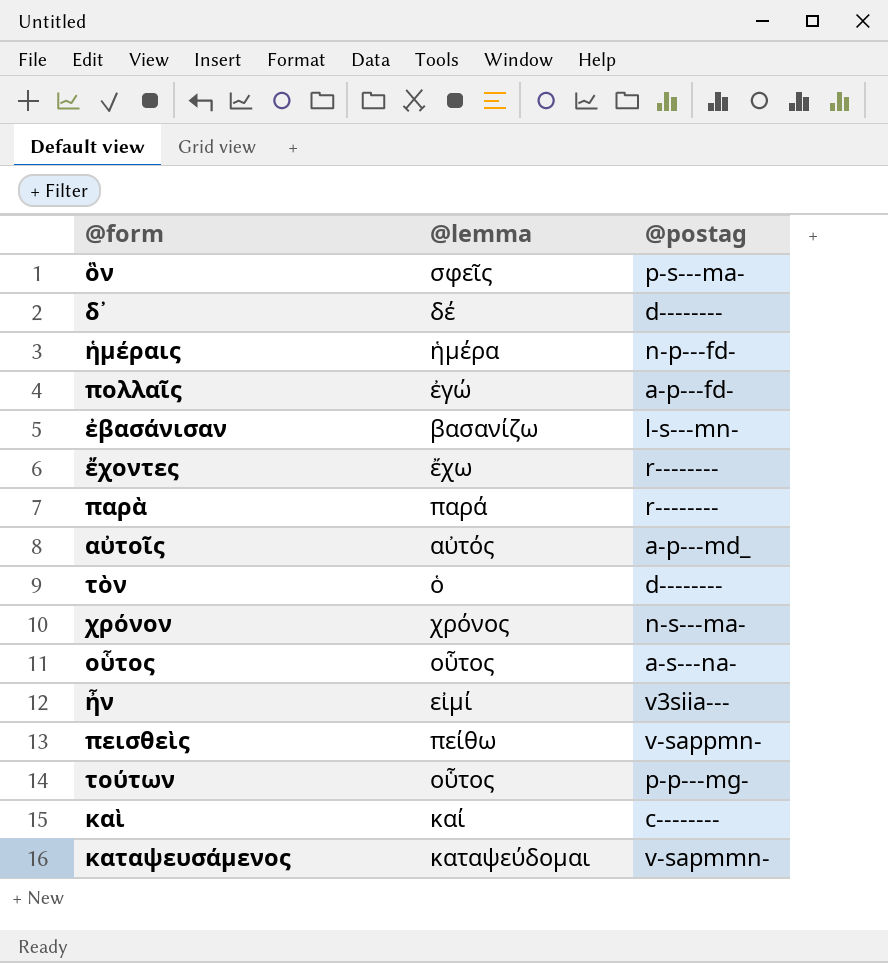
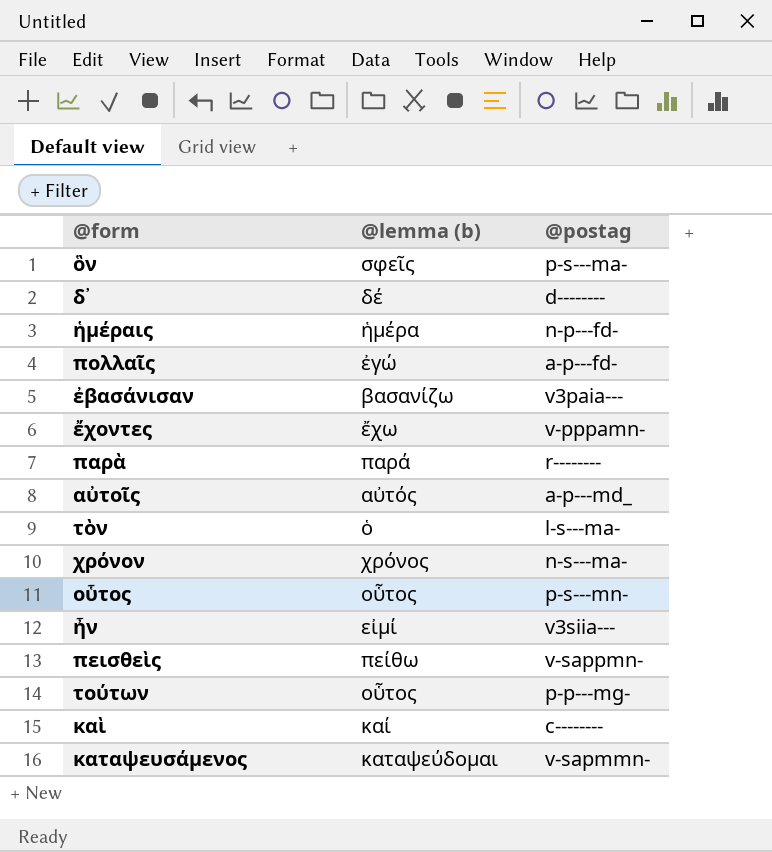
column name: @lemma -> @lemma (b)
ἐβασάνισαν | @postag: l-s---mn- -> v3paia---
ἔχοντες | @postag: r-------- -> v-pppamn-
τὸν | @postag: d-------- -> l-s---ma-
οὗτος | @postag: a-s---na- -> p-s---mn-

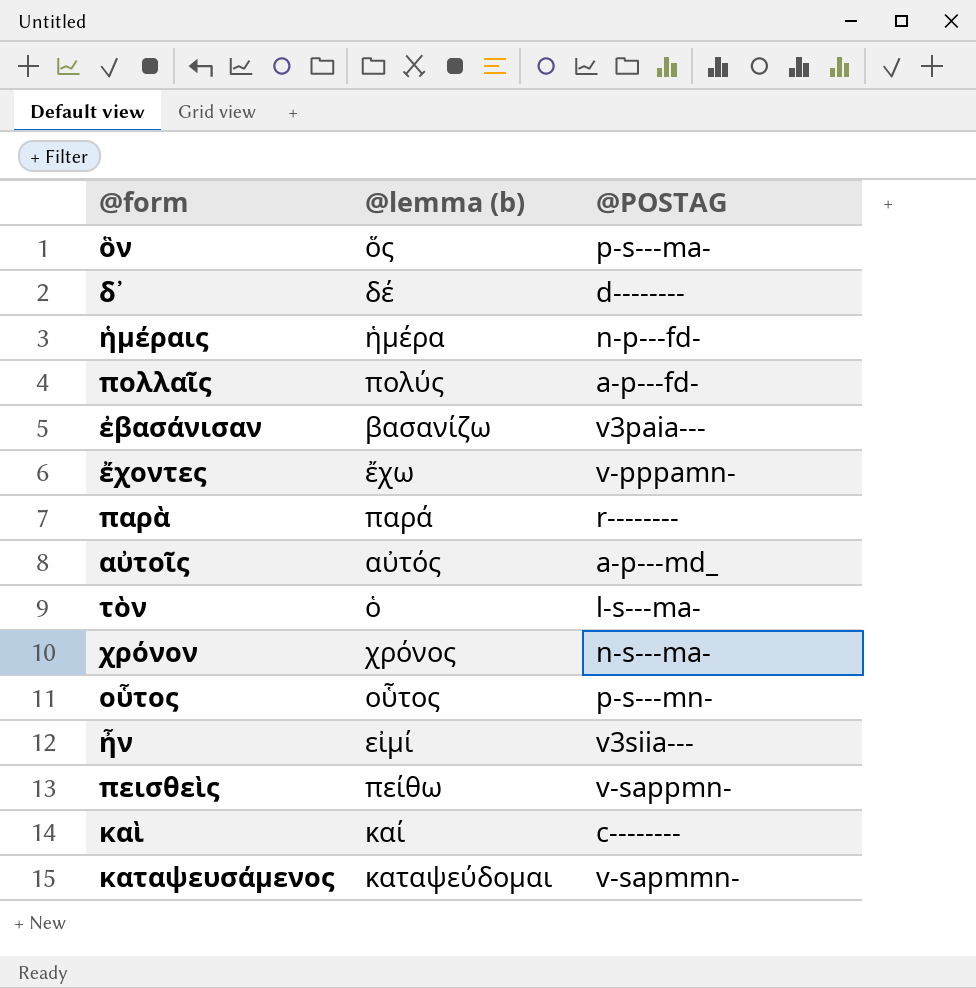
column name: @postag -> @POSTAG
row τούτων: οὗτος | p-p---mg- -> none
ὃν | @lemma (b): σφεῖς -> ὅς
πολλαῖς | @lemma (b): ἐγώ -> πολύς

